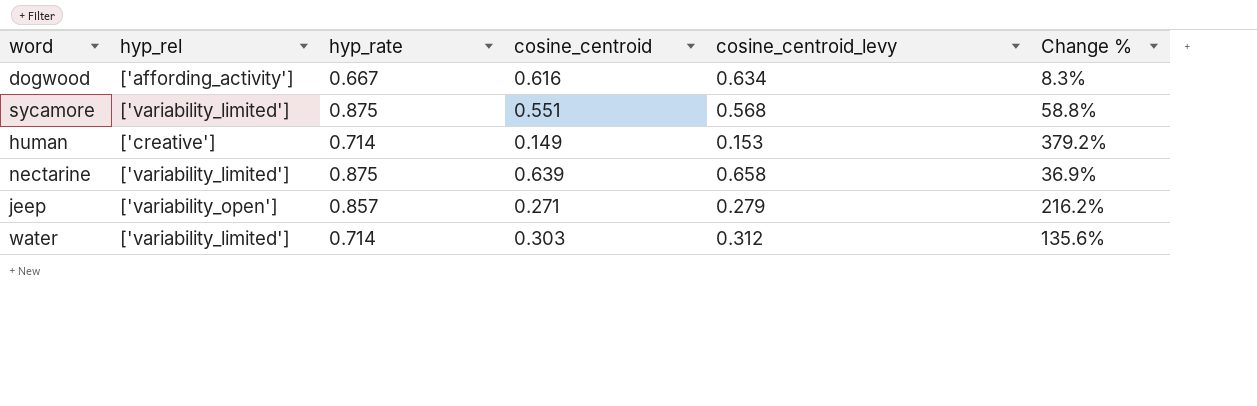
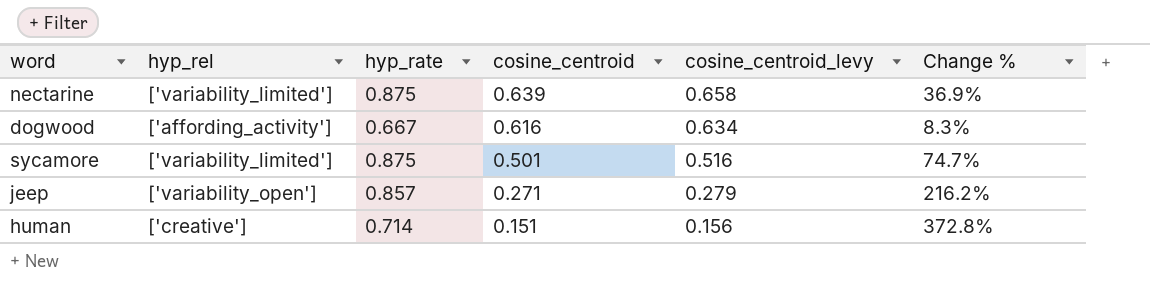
row order: none -> cosine_centroid descending
row water: ['variability_limited'] | 0.714 | 0.303 | 0.312 | 135.6% -> none
sycamore | cosine_centroid: 0.551 -> 0.501
sycamore | cosine_centroid_levy: 0.568 -> 0.516
sycamore | Change %: 58.8% -> 74.7%
human | cosine_centroid: 0.149 -> 0.151
human | cosine_centroid_levy: 0.153 -> 0.156
human | Change %: 379.2% -> 372.8%

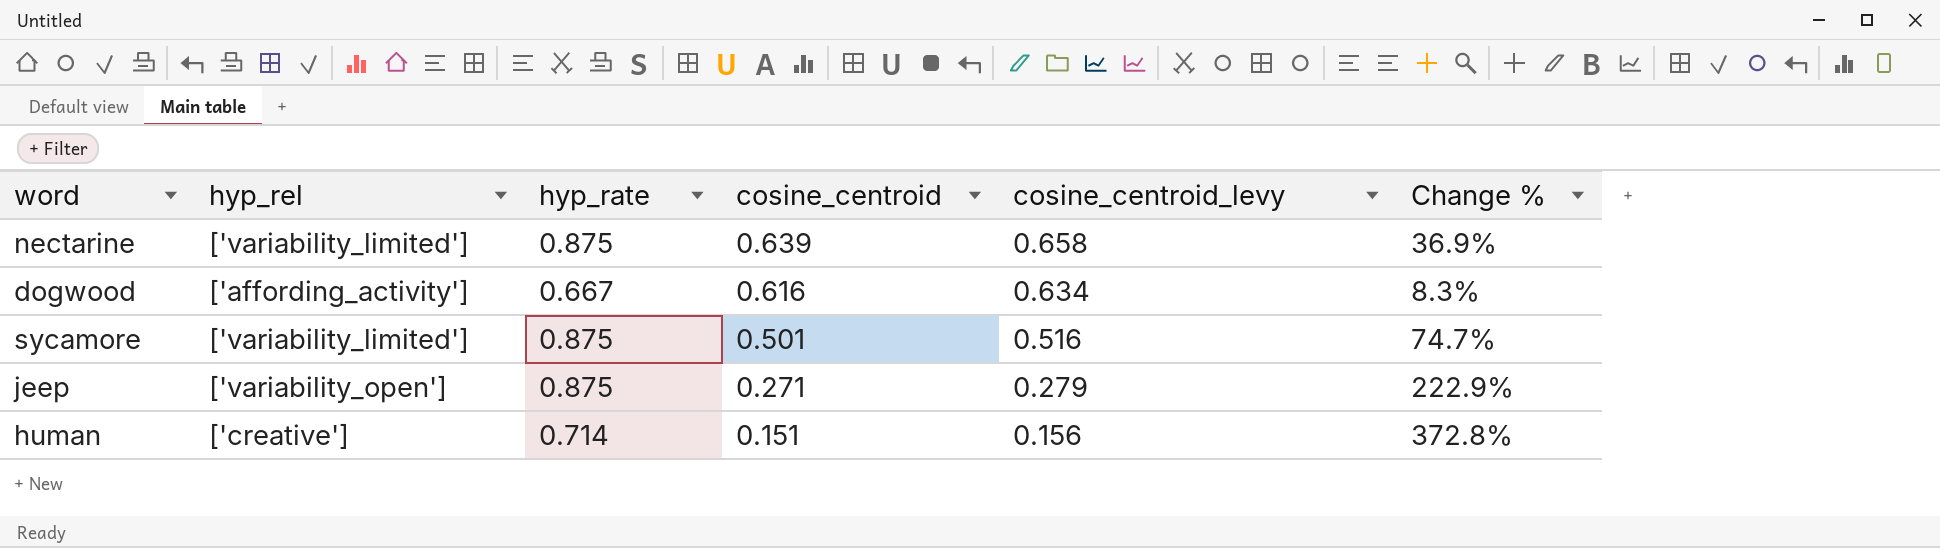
jeep | hyp_rate: 0.857 -> 0.875
jeep | Change %: 216.2% -> 222.9%

